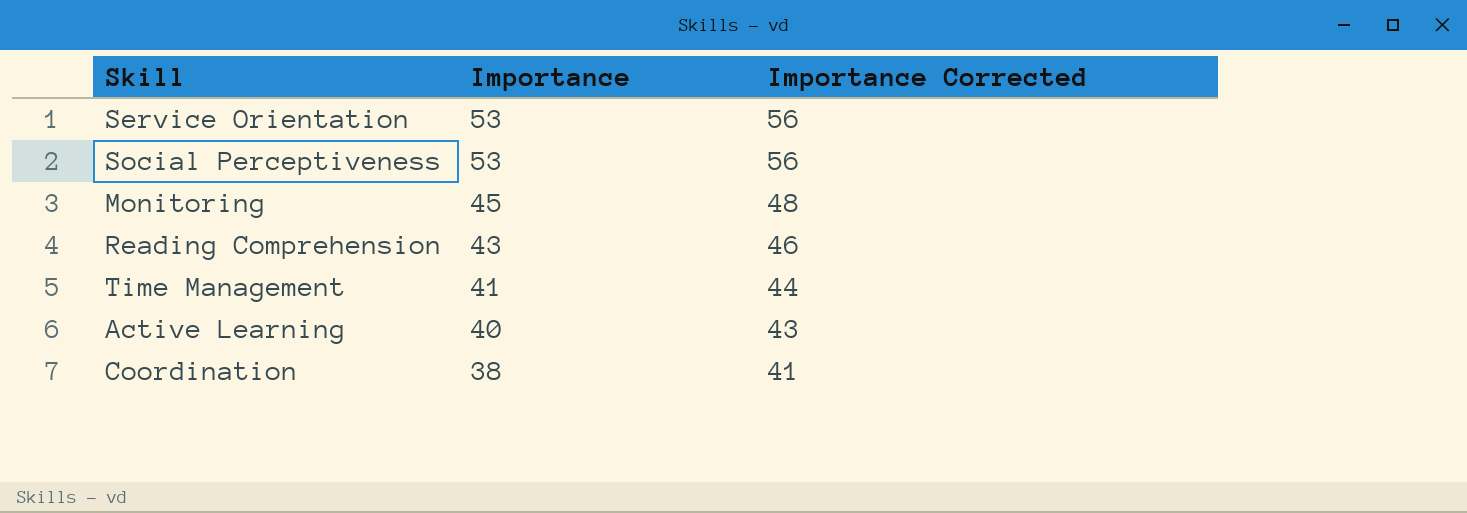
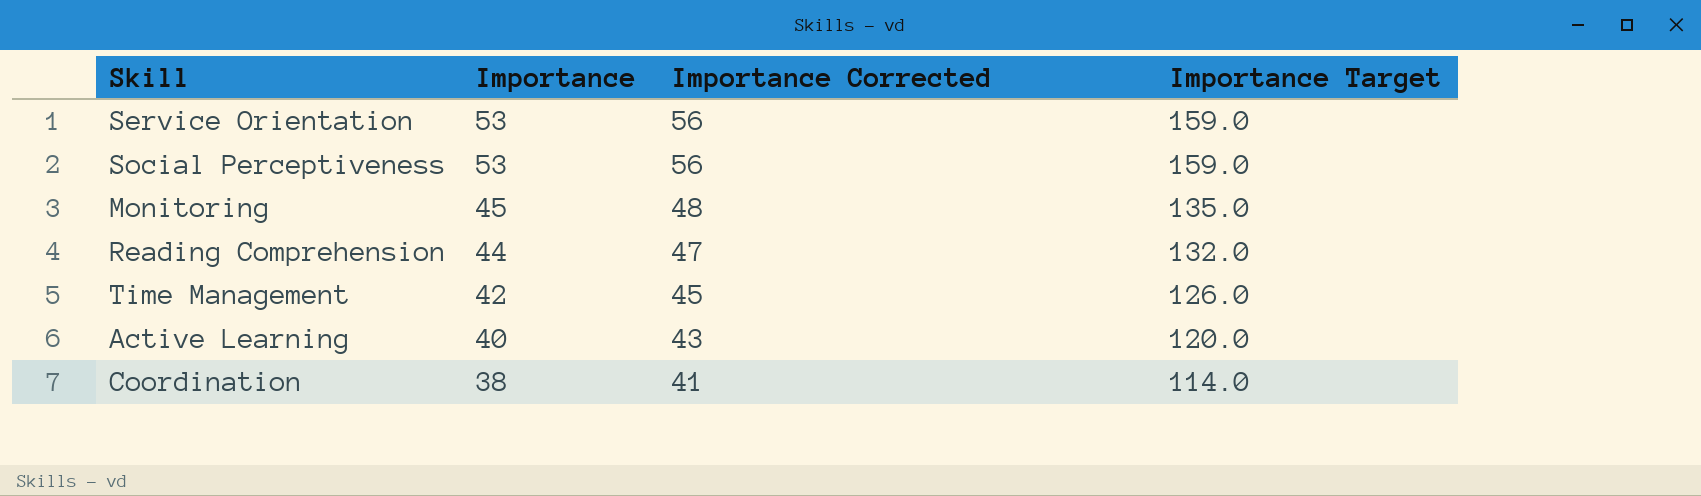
column Importance Target | formula: none -> [Importance] * 3
Reading Comprehension | Importance: 43 -> 44
Reading Comprehension | Importance Corrected: 46 -> 47
Time Management | Importance: 41 -> 42
Time Management | Importance Corrected: 44 -> 45

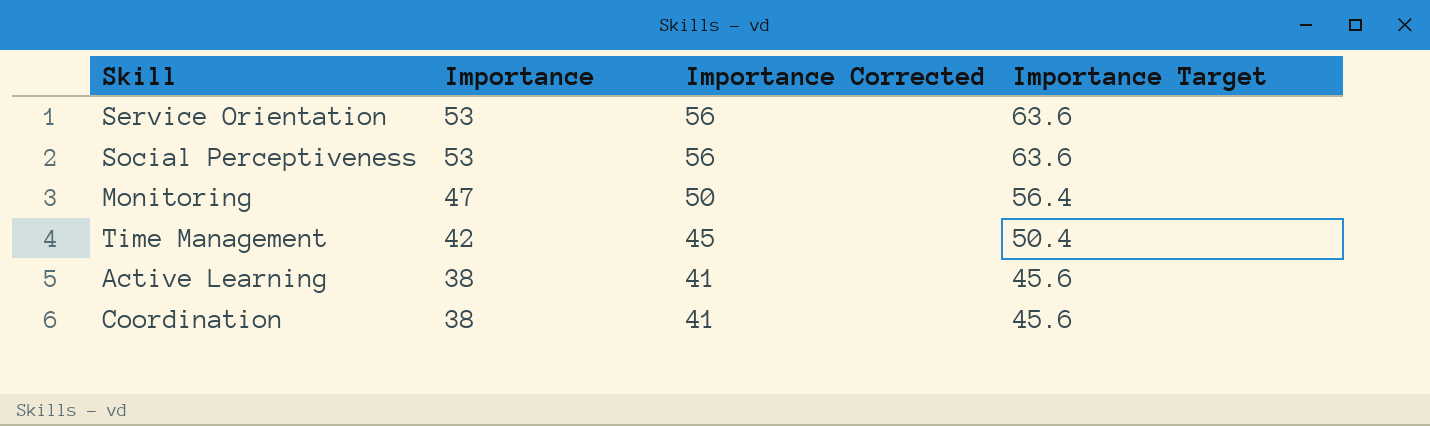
column Importance Target | formula: [Importance] * 3 -> [Importance] * 1.2
row Reading Comprehension: 44 | 47 | 132.0 -> none
Monitoring | Importance: 45 -> 47
Monitoring | Importance Corrected: 48 -> 50
Active Learning | Importance: 40 -> 38
Active Learning | Importance Corrected: 43 -> 41

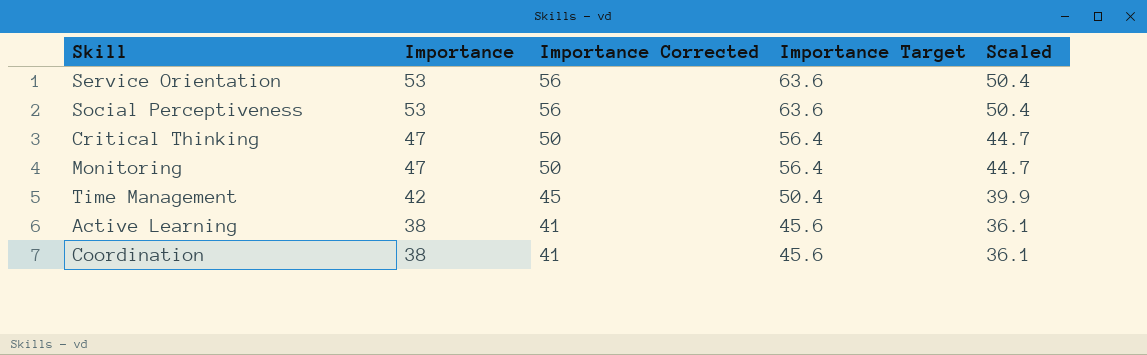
column Scaled | formula: none -> [Importance] * 0.95
row Critical Thinking: none -> 47 | 50 | 56.4 | 44.7

